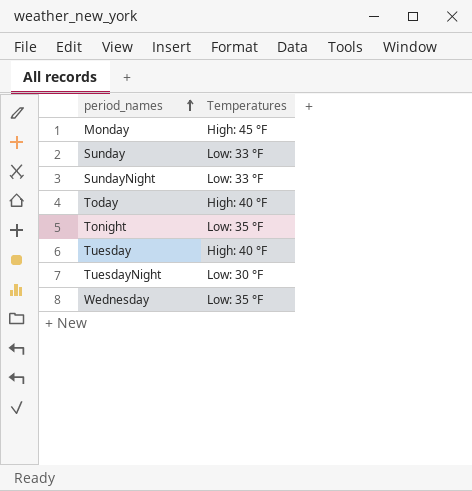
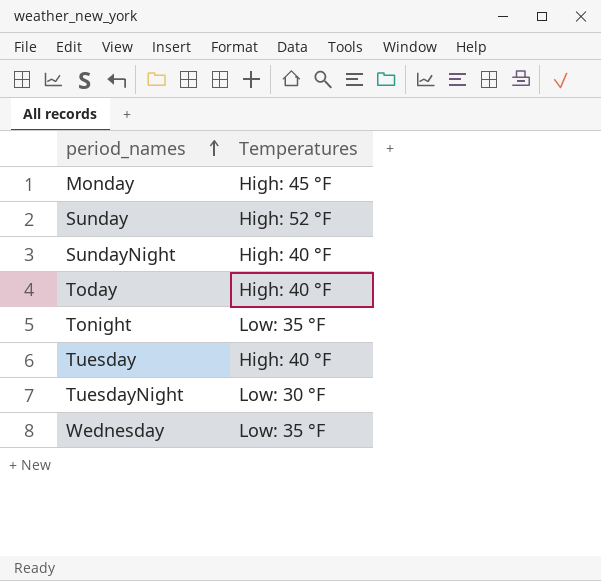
Sunday | Temperatures: Low: 33 °F -> High: 52 °F
SundayNight | Temperatures: Low: 33 °F -> High: 40 °F

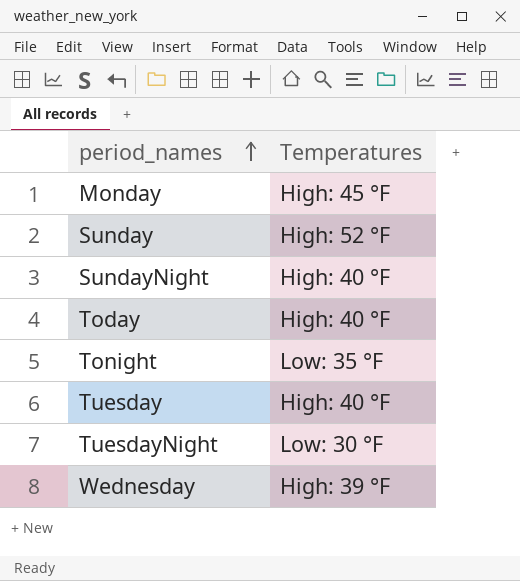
Wednesday | Temperatures: Low: 35 °F -> High: 39 °F

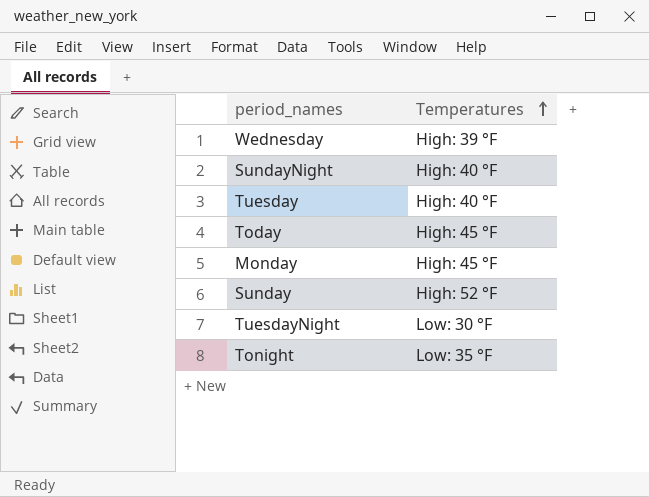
row order: period_names ascending -> Temperatures ascending
Today | Temperatures: High: 40 °F -> High: 45 °F

